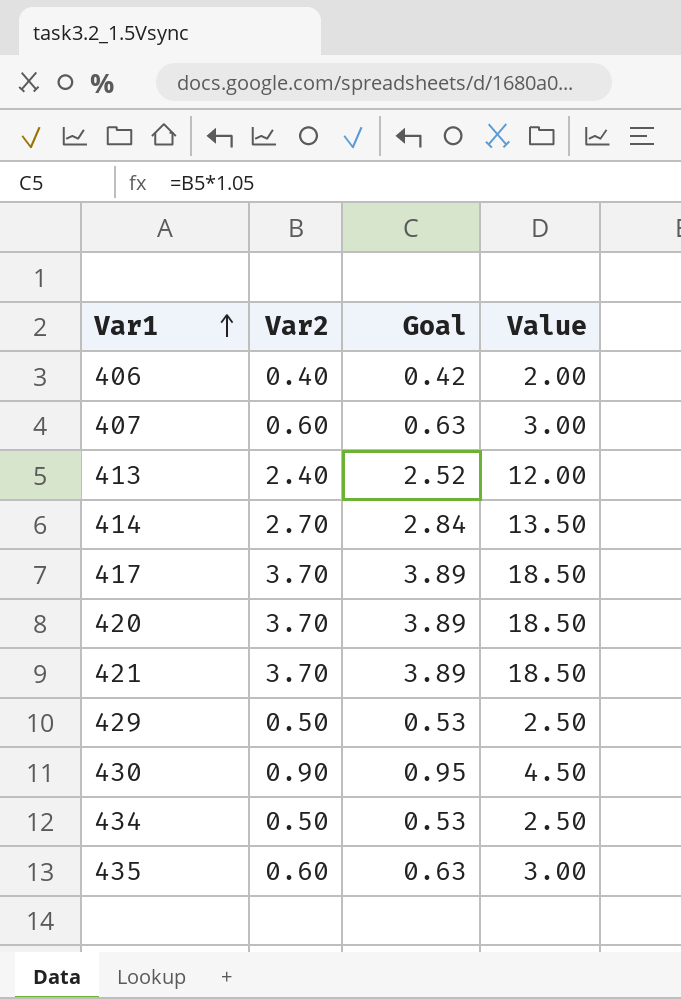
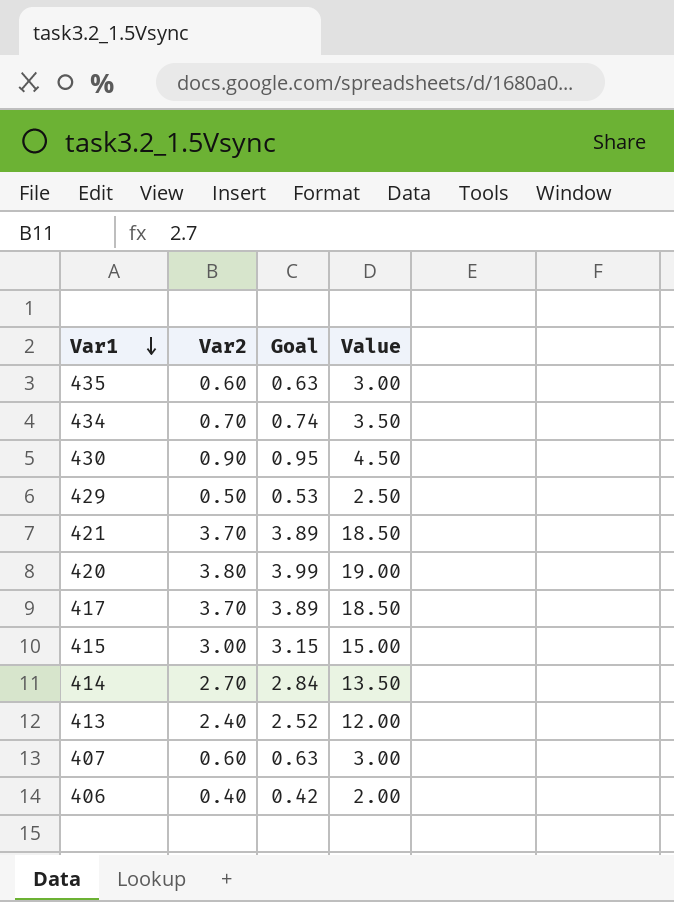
row order: Var1 ascending -> Var1 descending
434 | Var2: 0.50 -> 0.70
434 | Goal: 0.53 -> 0.74
434 | Value: 2.50 -> 3.50
420 | Var2: 3.70 -> 3.80
420 | Goal: 3.89 -> 3.99
420 | Value: 18.50 -> 19.00
row 415: none -> 3.00 | 3.15 | 15.00

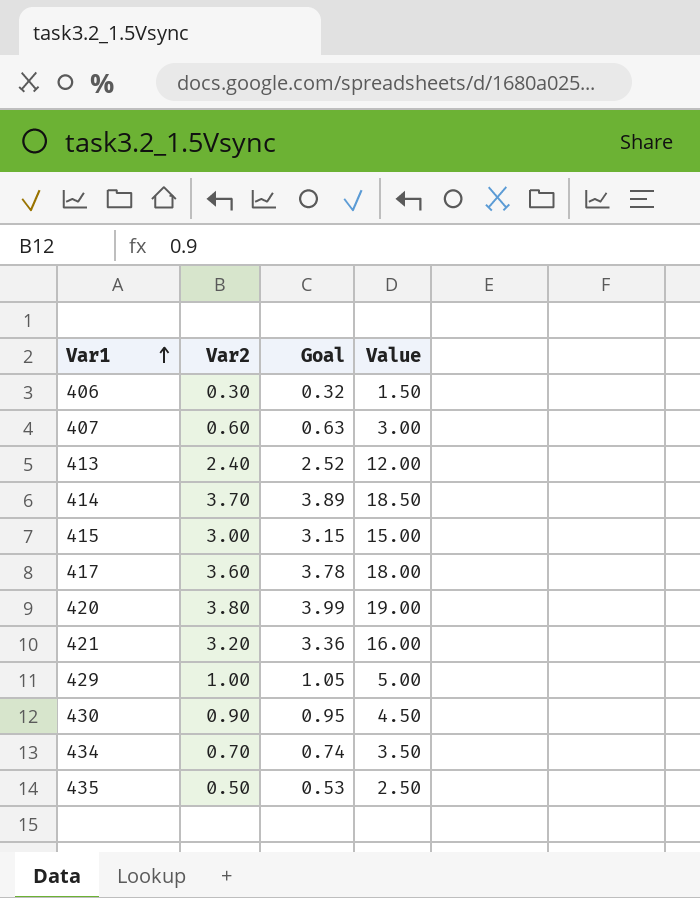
row order: Var1 descending -> Var1 ascending
406 | Var2: 0.40 -> 0.30
406 | Goal: 0.42 -> 0.32
406 | Value: 2.00 -> 1.50
414 | Var2: 2.70 -> 3.70
414 | Goal: 2.84 -> 3.89
414 | Value: 13.50 -> 18.50
417 | Var2: 3.70 -> 3.60
417 | Goal: 3.89 -> 3.78
417 | Value: 18.50 -> 18.00
421 | Var2: 3.70 -> 3.20
421 | Goal: 3.89 -> 3.36
421 | Value: 18.50 -> 16.00
429 | Var2: 0.50 -> 1.00
429 | Goal: 0.53 -> 1.05
429 | Value: 2.50 -> 5.00
435 | Var2: 0.60 -> 0.50
435 | Goal: 0.63 -> 0.53
435 | Value: 3.00 -> 2.50

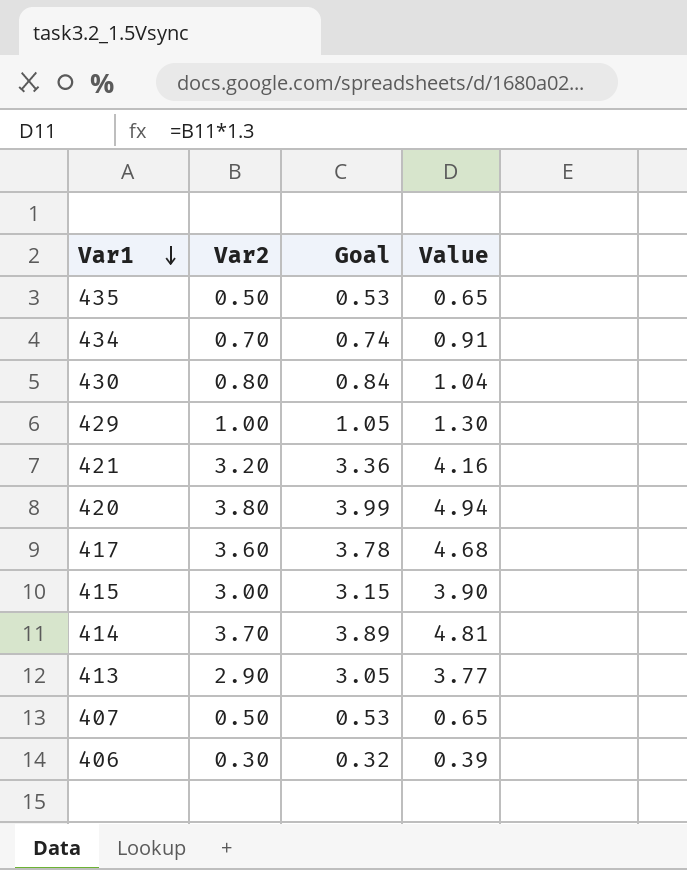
row order: Var1 ascending -> Var1 descending
column Value | formula: [Var2] * 5 -> [Var2] * 1.3
430 | Var2: 0.90 -> 0.80
430 | Goal: 0.95 -> 0.84
413 | Var2: 2.40 -> 2.90
413 | Goal: 2.52 -> 3.05
407 | Var2: 0.60 -> 0.50
407 | Goal: 0.63 -> 0.53

